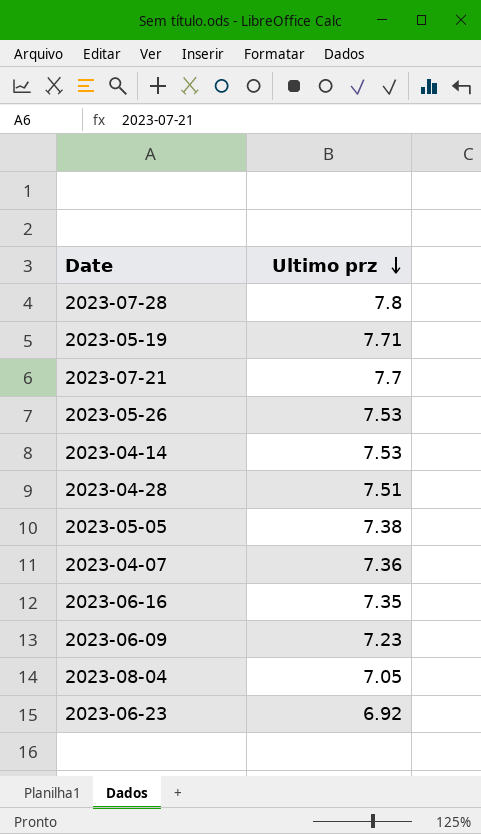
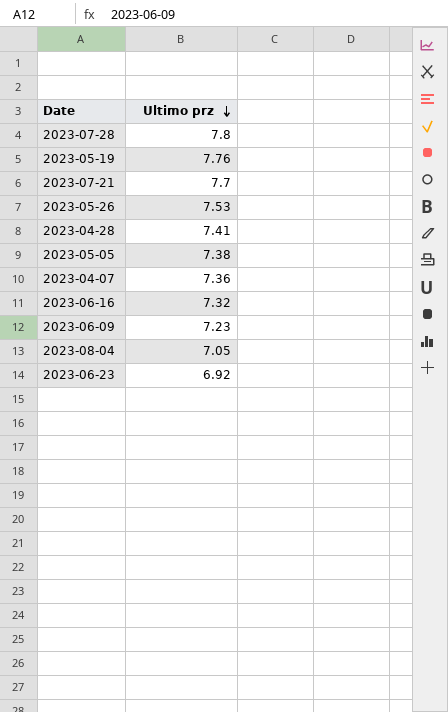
row 2023-04-14: 7.53 -> none
2023-05-19 | Ultimo prz: 7.71 -> 7.76
2023-04-28 | Ultimo prz: 7.51 -> 7.41
2023-06-16 | Ultimo prz: 7.35 -> 7.32

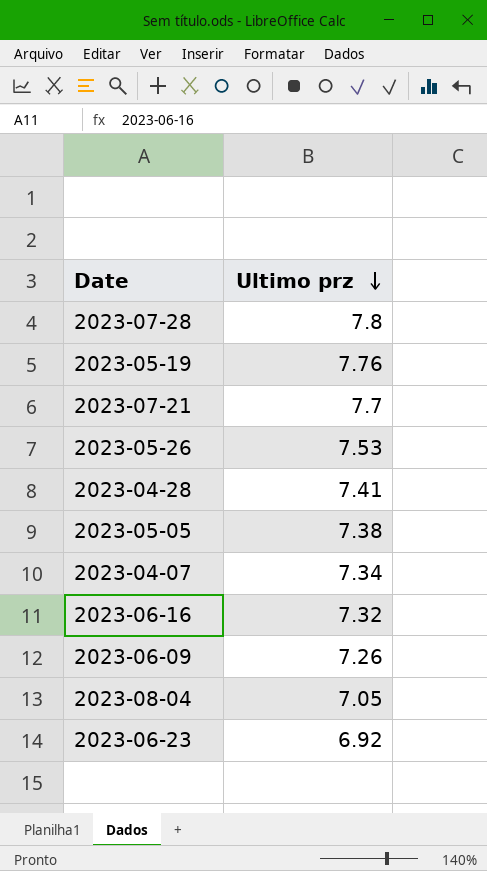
2023-04-07 | Ultimo prz: 7.36 -> 7.34
2023-06-09 | Ultimo prz: 7.23 -> 7.26

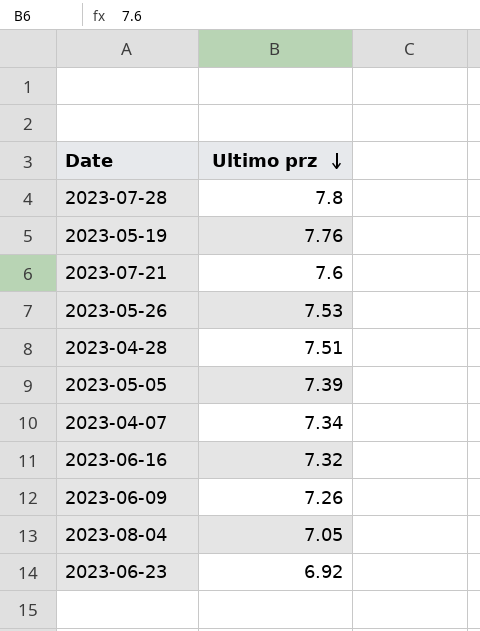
2023-07-21 | Ultimo prz: 7.7 -> 7.6
2023-04-28 | Ultimo prz: 7.41 -> 7.51
2023-05-05 | Ultimo prz: 7.38 -> 7.39

